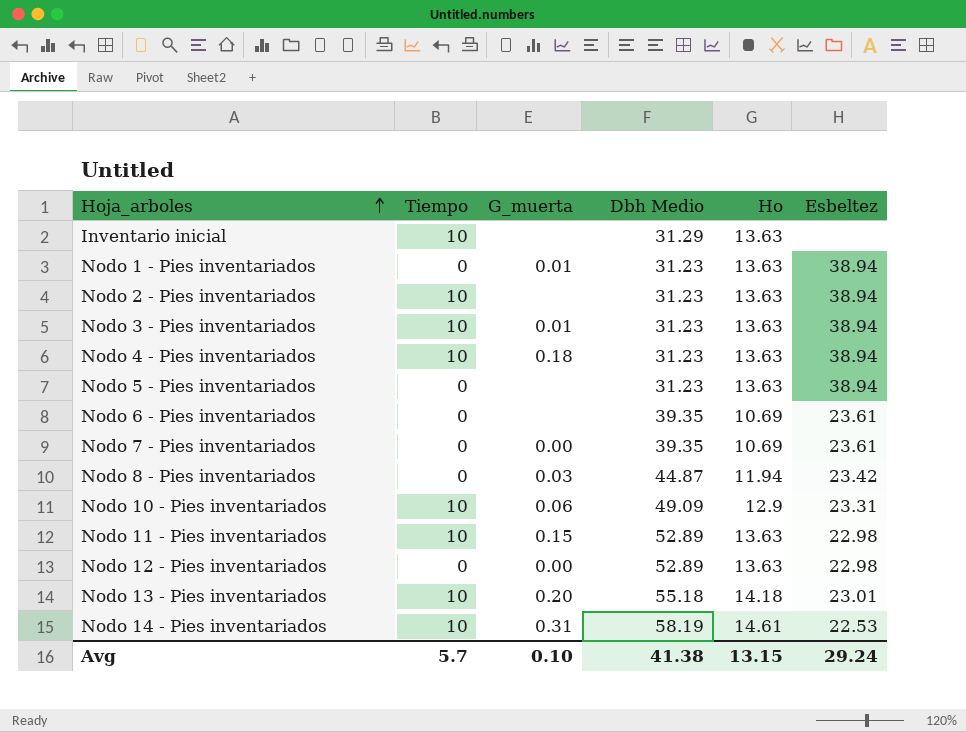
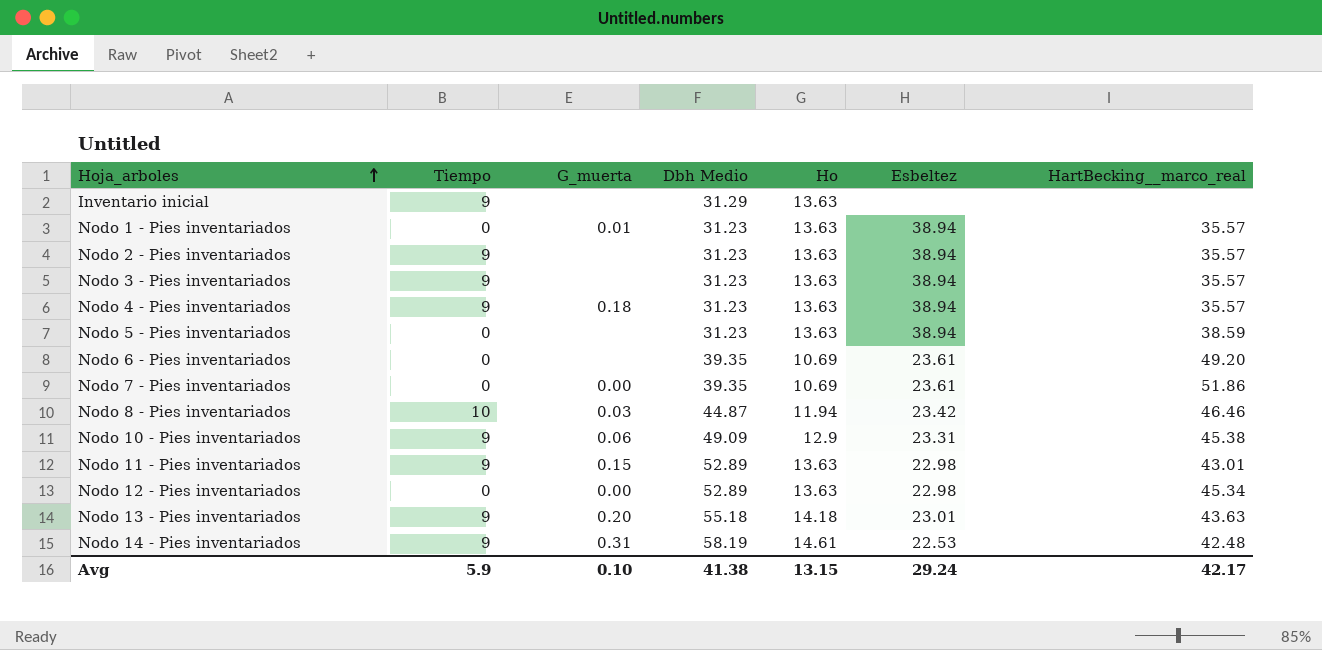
column HartBecking__marco_real | position: none -> 7
Inventario inicial | Tiempo: 10 -> 9
Nodo 2 - Pies inventariados | Tiempo: 10 -> 9
Nodo 3 - Pies inventariados | Tiempo: 10 -> 9
Nodo 3 - Pies inventariados | G_muerta: 0.01 -> none
Nodo 4 - Pies inventariados | Tiempo: 10 -> 9
Nodo 8 - Pies inventariados | Tiempo: 0 -> 10
Nodo 10 - Pies inventariados | Tiempo: 10 -> 9
Nodo 11 - Pies inventariados | Tiempo: 10 -> 9
Nodo 13 - Pies inventariados | Tiempo: 10 -> 9
Nodo 14 - Pies inventariados | Tiempo: 10 -> 9
Avg | Tiempo: 5.7 -> 5.9

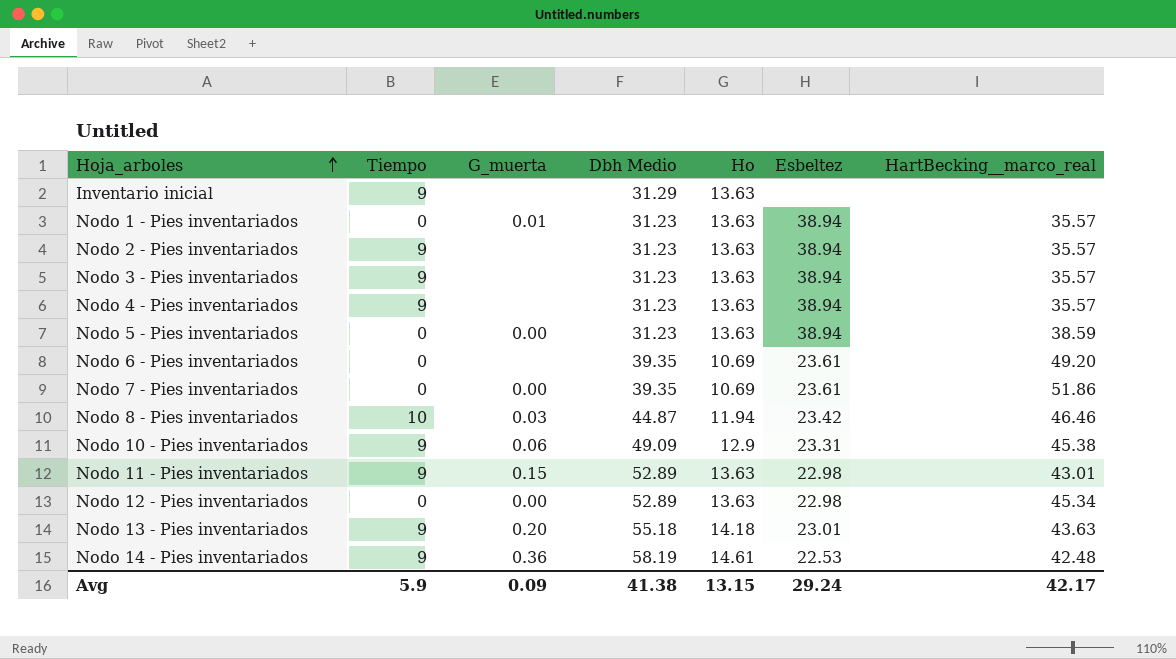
Nodo 4 - Pies inventariados | G_muerta: 0.18 -> none
Nodo 5 - Pies inventariados | G_muerta: none -> 0.00
Nodo 14 - Pies inventariados | G_muerta: 0.31 -> 0.36
Avg | G_muerta: 0.10 -> 0.09

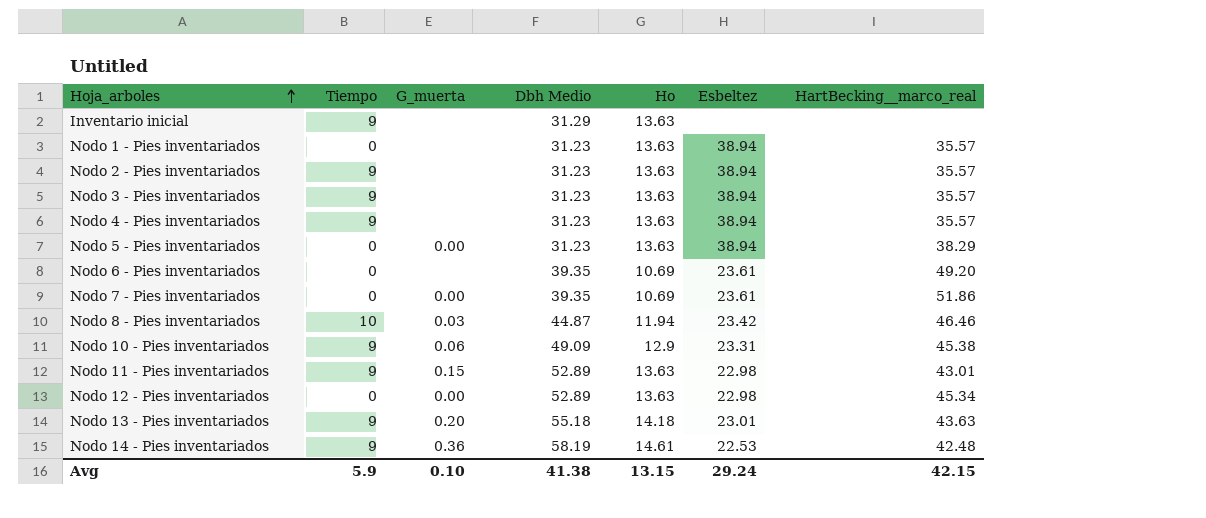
Nodo 1 - Pies inventariados | G_muerta: 0.01 -> none
Nodo 5 - Pies inventariados | HartBecking__marco_real: 38.59 -> 38.29
Avg | G_muerta: 0.09 -> 0.10
Avg | HartBecking__marco_real: 42.17 -> 42.15

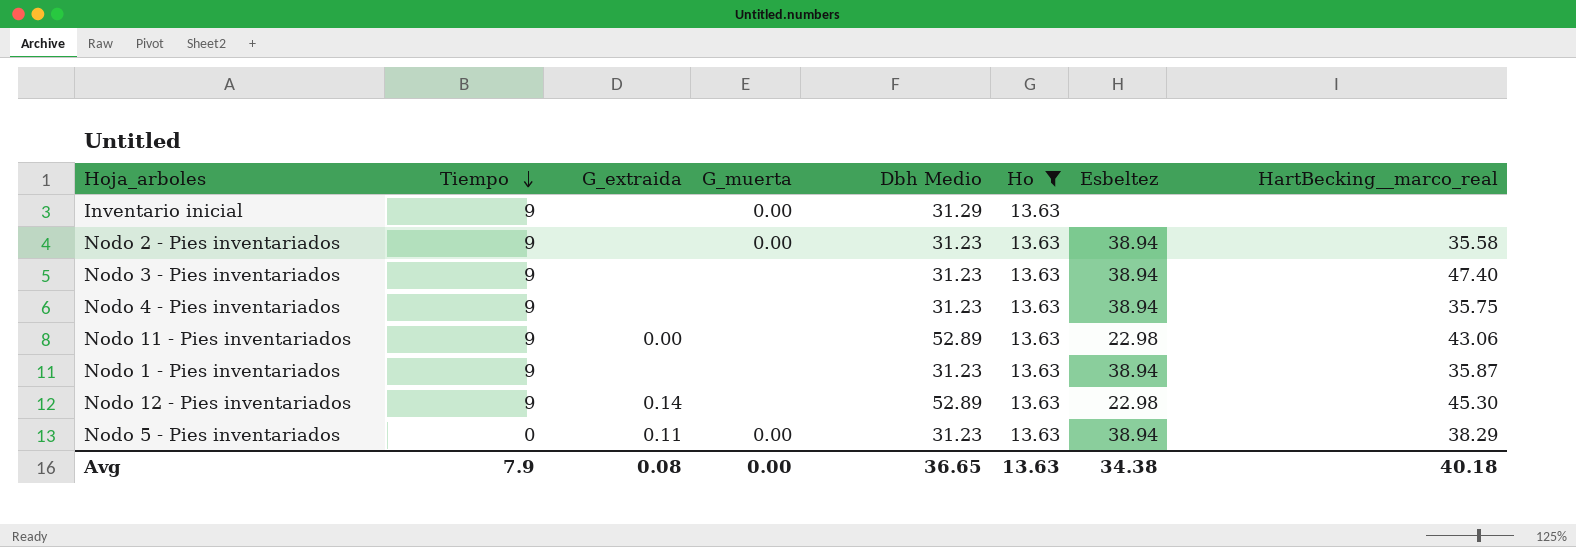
filter: none -> Ho = 13.63
row order: Hoja_arboles ascending -> Tiempo descending
column G_extraida | position: none -> 3
Inventario inicial | G_muerta: none -> 0.00
Nodo 2 - Pies inventariados | G_muerta: none -> 0.00
Nodo 2 - Pies inventariados | HartBecking__marco_real: 35.57 -> 35.58
Nodo 3 - Pies inventariados | HartBecking__marco_real: 35.57 -> 47.40
Nodo 4 - Pies inventariados | HartBecking__marco_real: 35.57 -> 35.75
Nodo 11 - Pies inventariados | G_muerta: 0.15 -> none
Nodo 11 - Pies inventariados | HartBecking__marco_real: 43.01 -> 43.06
Nodo 1 - Pies inventariados | Tiempo: 0 -> 9
Nodo 1 - Pies inventariados | HartBecking__marco_real: 35.57 -> 35.87
Nodo 12 - Pies inventariados | Tiempo: 0 -> 9
Nodo 12 - Pies inventariados | G_muerta: 0.00 -> none
Nodo 12 - Pies inventariados | HartBecking__marco_real: 45.34 -> 45.30
Avg | Tiempo: 5.9 -> 7.9
Avg | G_muerta: 0.10 -> 0.00
Avg | Dbh Medio: 41.38 -> 36.65
Avg | Ho: 13.15 -> 13.63
Avg | Esbeltez: 29.24 -> 34.38
Avg | HartBecking__marco_real: 42.15 -> 40.18

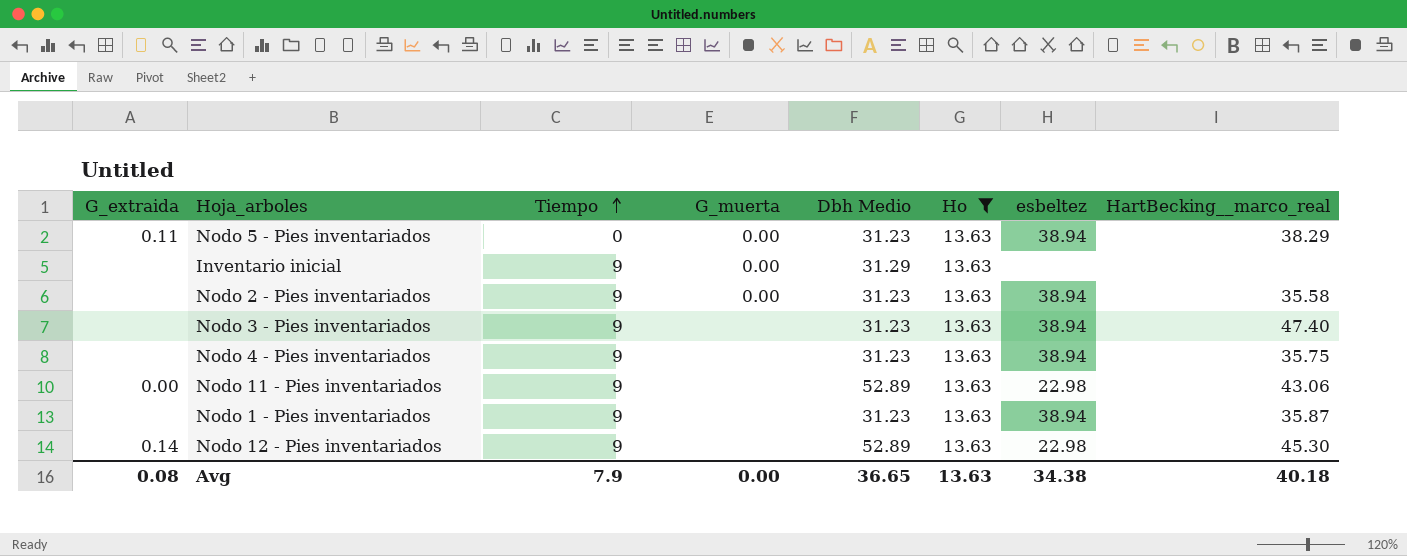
row order: Tiempo descending -> Tiempo ascending
column G_extraida | position: 3 -> 1
column name: Esbeltez -> esbeltez

